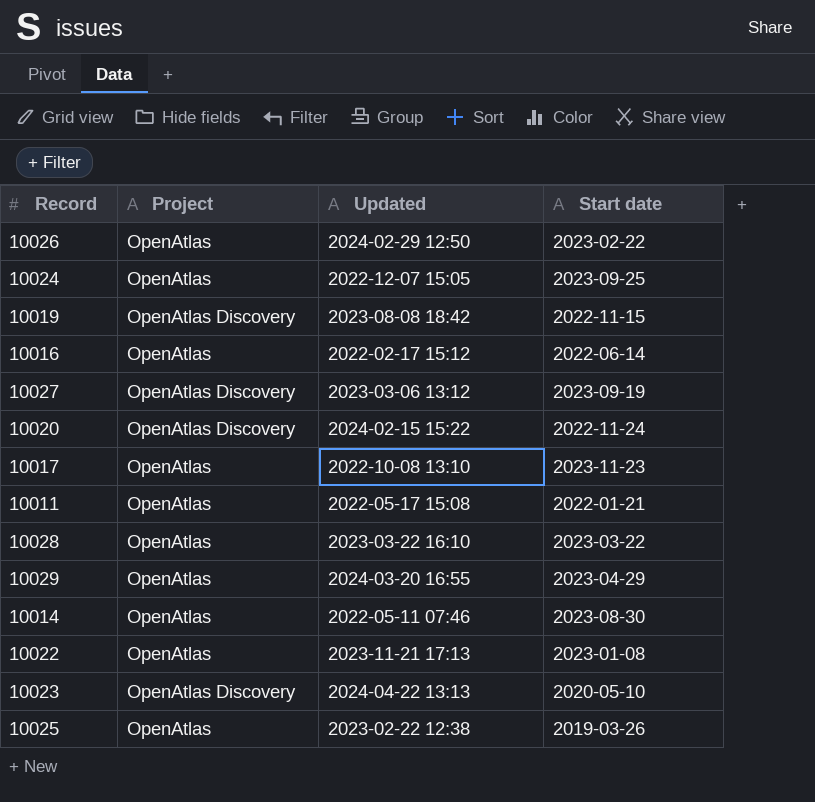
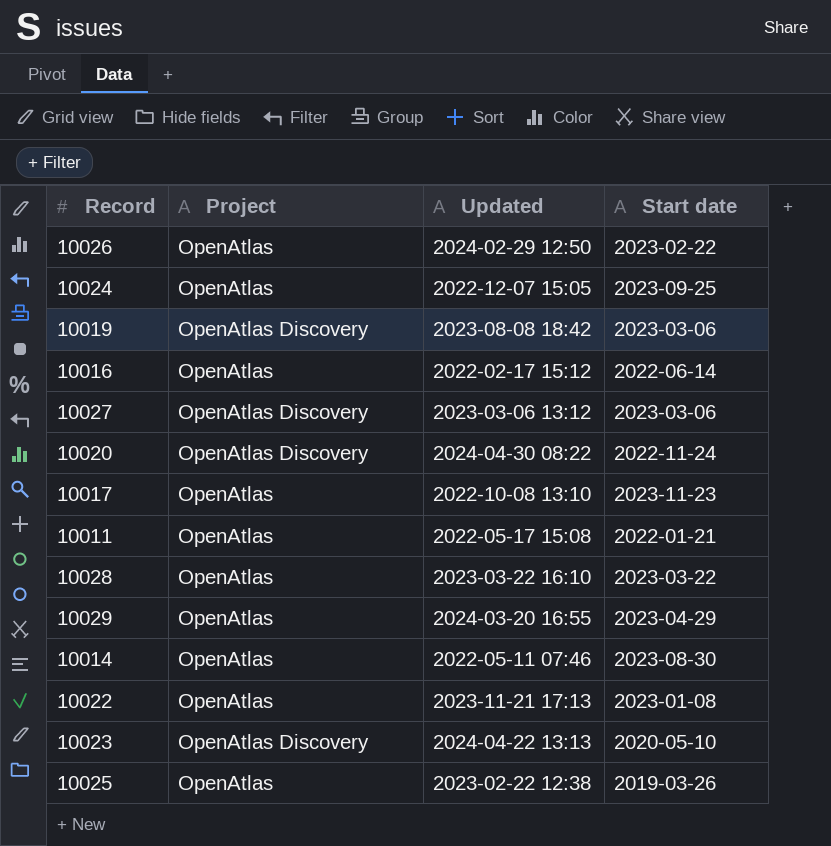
10019 | Start date: 2022-11-15 -> 2023-03-06
10027 | Start date: 2023-09-19 -> 2023-03-06
10020 | Updated: 2024-02-15 15:22 -> 2024-04-30 08:22

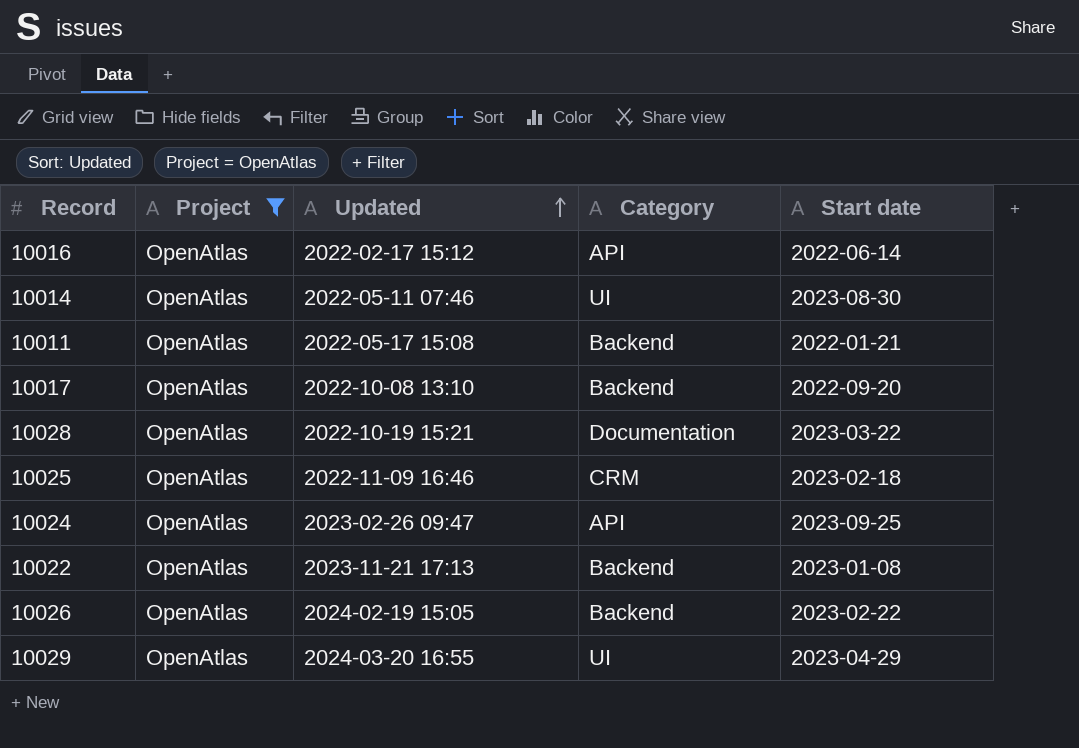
filter: none -> Project = OpenAtlas
row order: none -> Updated ascending
column Category | position: none -> 4
10017 | Start date: 2023-11-23 -> 2022-09-20
10028 | Updated: 2023-03-22 16:10 -> 2022-10-19 15:21
10025 | Updated: 2023-02-22 12:38 -> 2022-11-09 16:46
10025 | Start date: 2019-03-26 -> 2023-02-18
10024 | Updated: 2022-12-07 15:05 -> 2023-02-26 09:47
10026 | Updated: 2024-02-29 12:50 -> 2024-02-19 15:05

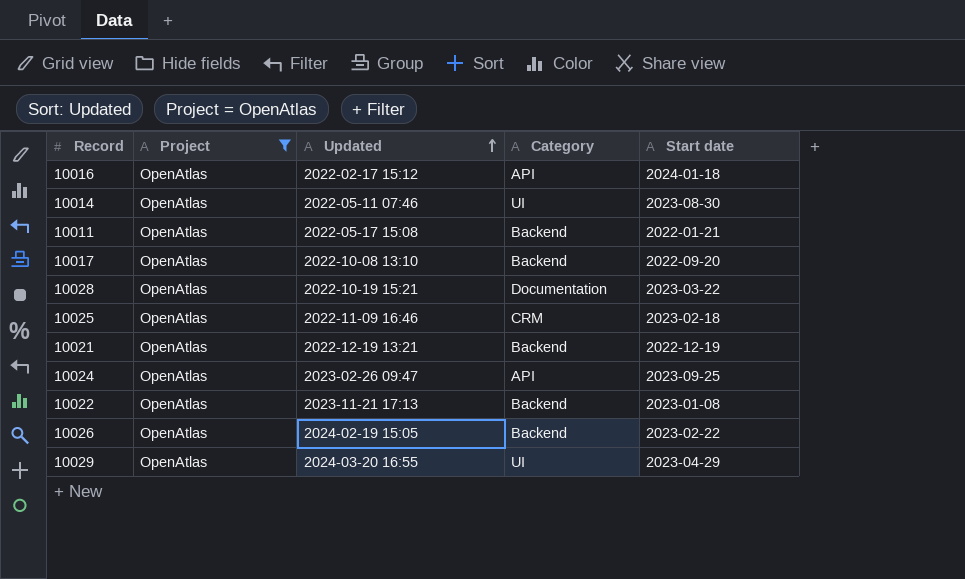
10016 | Start date: 2022-06-14 -> 2024-01-18
row 10021: none -> OpenAtlas | 2022-12-19 13:21 | Backend | 2022-12-19

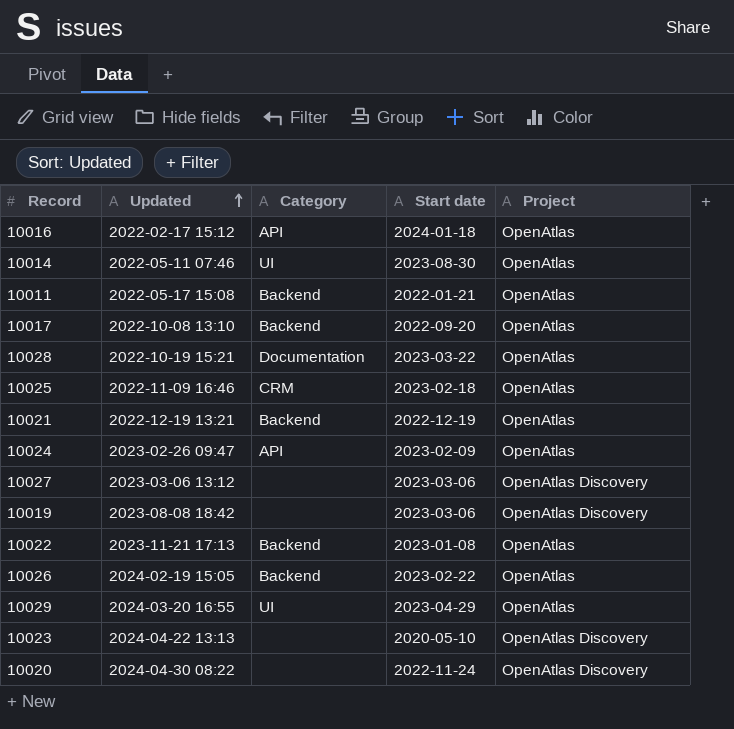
filter: Project = OpenAtlas -> none
column Project | position: 2 -> 5
10024 | Start date: 2023-09-25 -> 2023-02-09

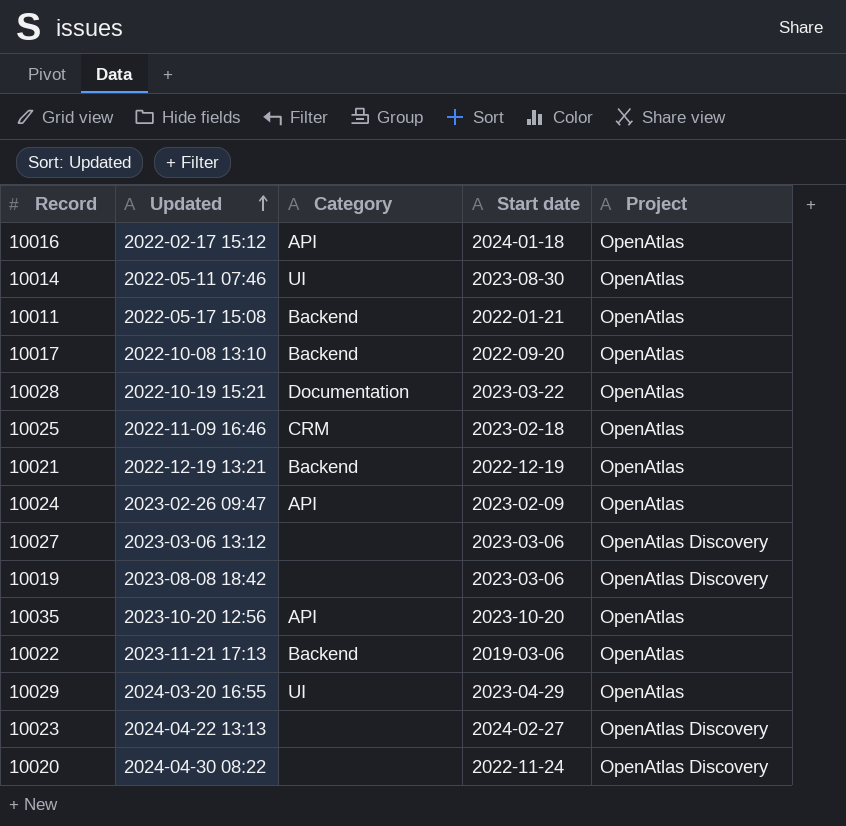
row 10026: 2024-02-19 15:05 | Backend | 2023-02-22 | OpenAtlas -> none
row 10035: none -> 2023-10-20 12:56 | API | 2023-10-20 | OpenAtlas
10022 | Start date: 2023-01-08 -> 2019-03-06
10023 | Start date: 2020-05-10 -> 2024-02-27

